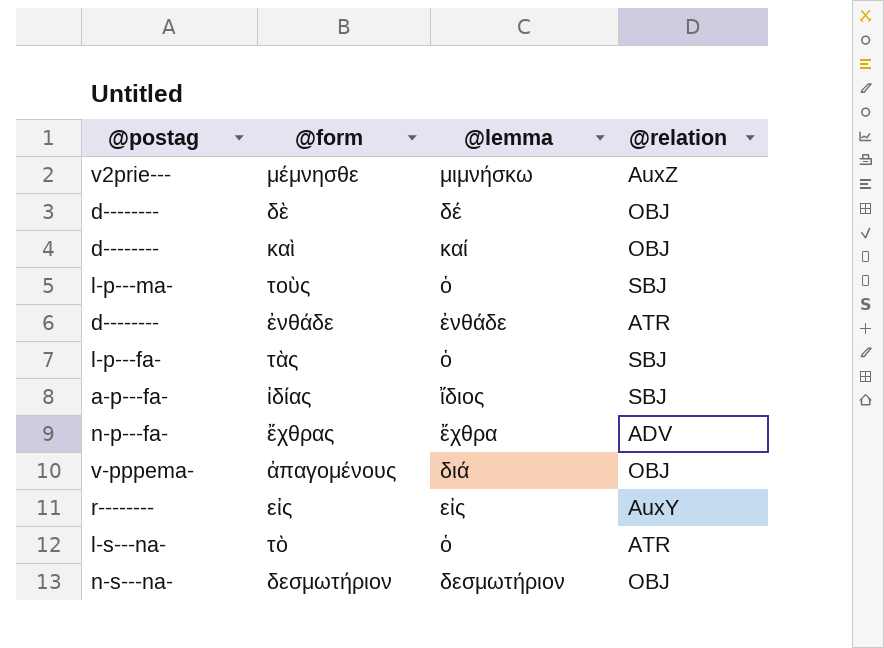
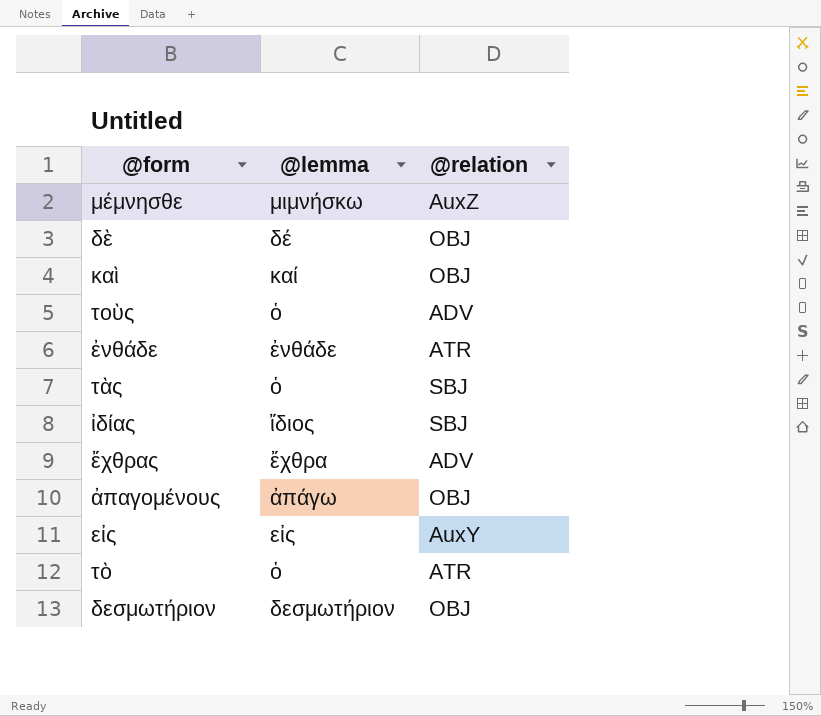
column @postag | position: 1 -> none
τοὺς | @relation: SBJ -> ADV
ἀπαγομένους | @lemma: διά -> ἀπάγω

